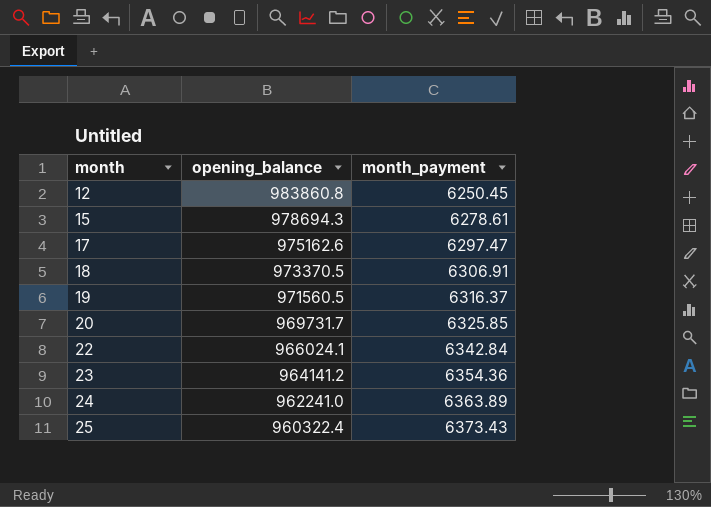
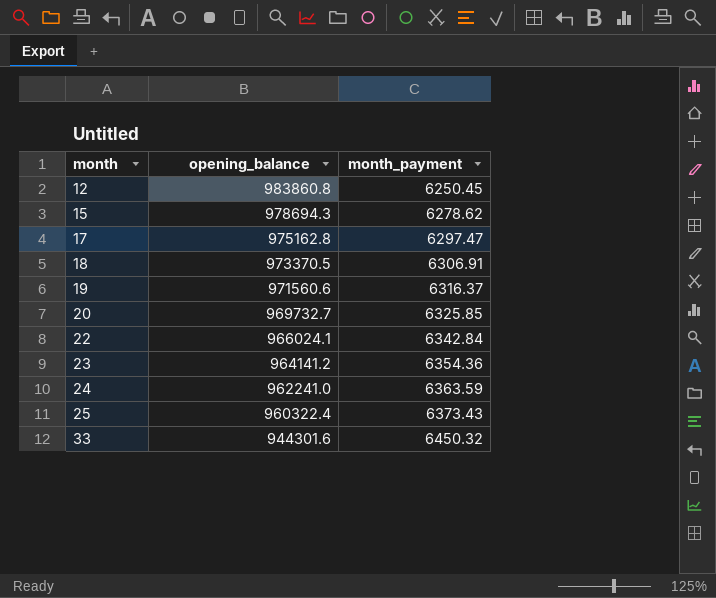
15 | month_payment: 6278.61 -> 6278.62
17 | opening_balance: 975162.6 -> 975162.8
19 | opening_balance: 971560.5 -> 971560.6
20 | opening_balance: 969731.7 -> 969732.7
24 | month_payment: 6363.89 -> 6363.59
row 33: none -> 944301.6 | 6450.32

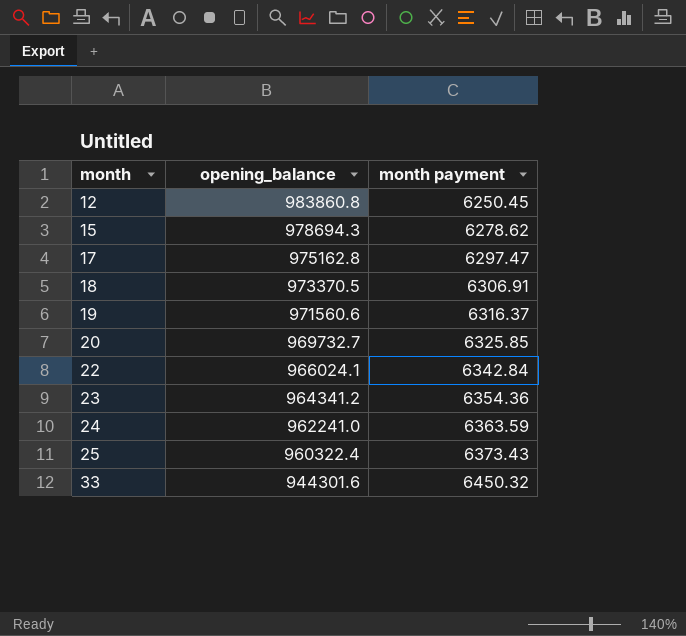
column name: month_payment -> month payment
23 | opening_balance: 964141.2 -> 964341.2

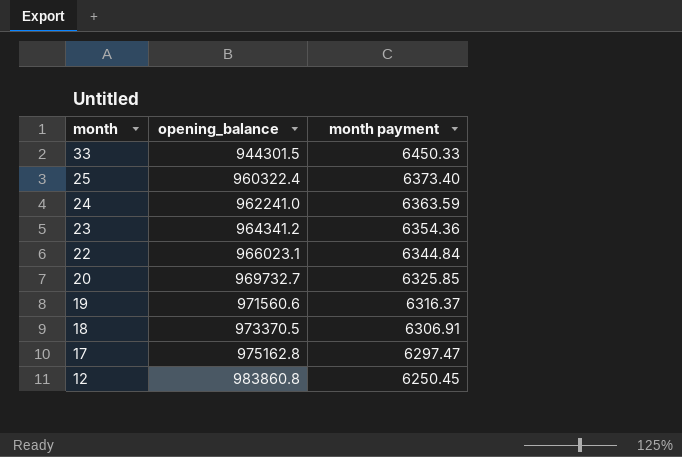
row order: month ascending -> month descending
row 15: 978694.3 | 6278.62 -> none
33 | opening_balance: 944301.6 -> 944301.5
33 | month payment: 6450.32 -> 6450.33
25 | month payment: 6373.43 -> 6373.40
22 | opening_balance: 966024.1 -> 966023.1
22 | month payment: 6342.84 -> 6344.84

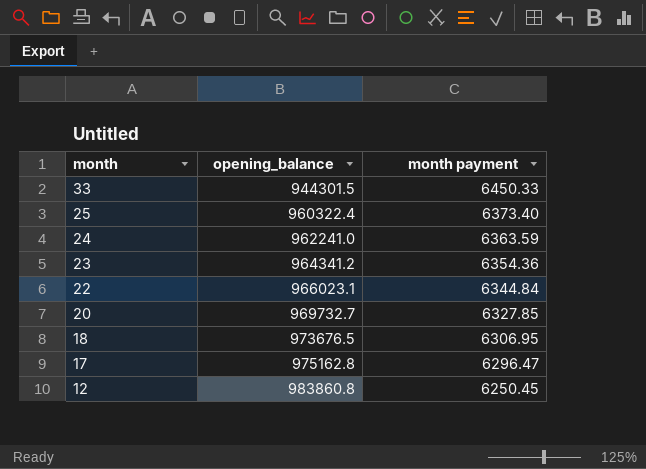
row 19: 971560.6 | 6316.37 -> none
20 | month payment: 6325.85 -> 6327.85
18 | opening_balance: 973370.5 -> 973676.5
18 | month payment: 6306.91 -> 6306.95
17 | month payment: 6297.47 -> 6296.47

